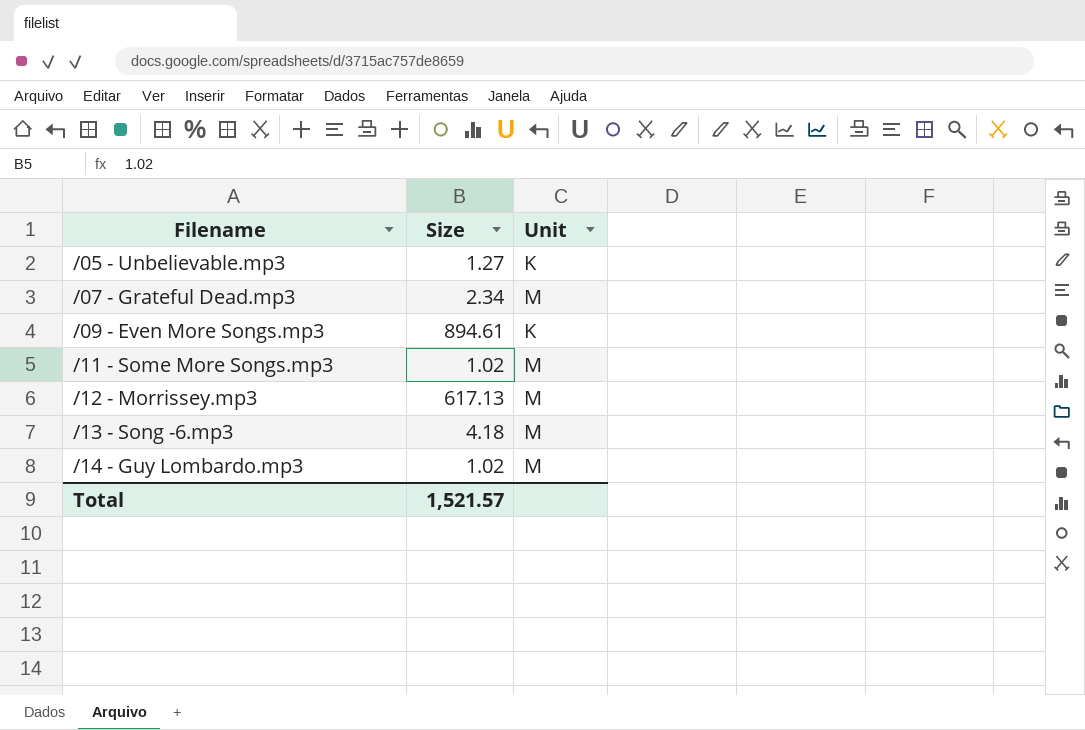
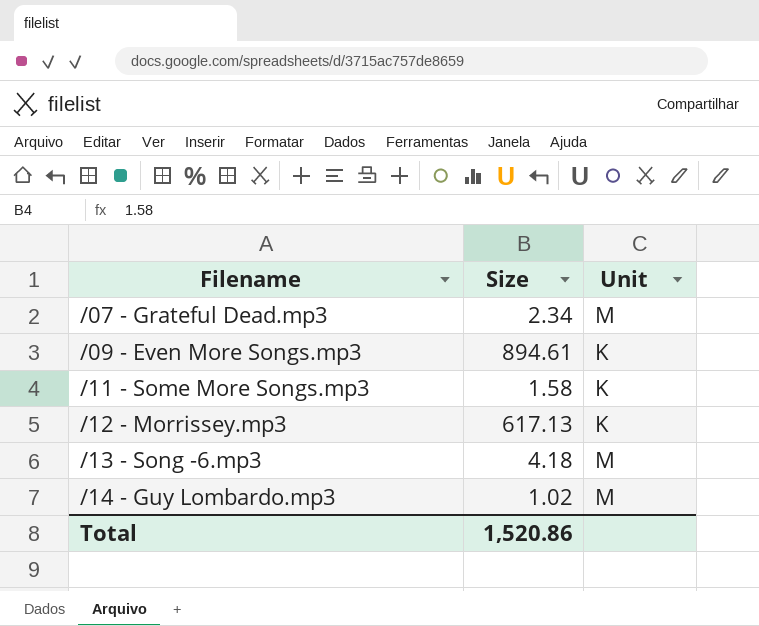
row /05 - Unbelievable.mp3: 1.27 | K -> none
/11 - Some More Songs.mp3 | Size: 1.02 -> 1.58
/11 - Some More Songs.mp3 | Unit: M -> K
/12 - Morrissey.mp3 | Unit: M -> K
Total | Size: 1,521.57 -> 1,520.86

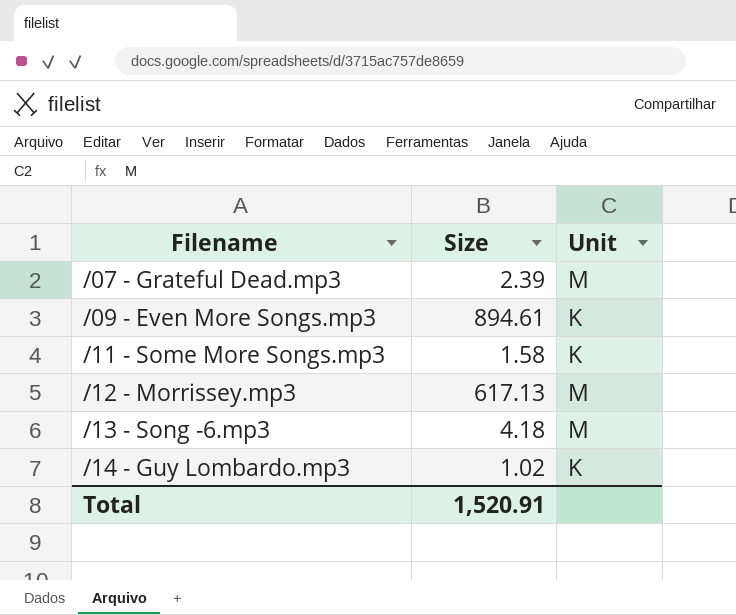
/07 - Grateful Dead.mp3 | Size: 2.34 -> 2.39
/12 - Morrissey.mp3 | Unit: K -> M
/14 - Guy Lombardo.mp3 | Unit: M -> K
Total | Size: 1,520.86 -> 1,520.91

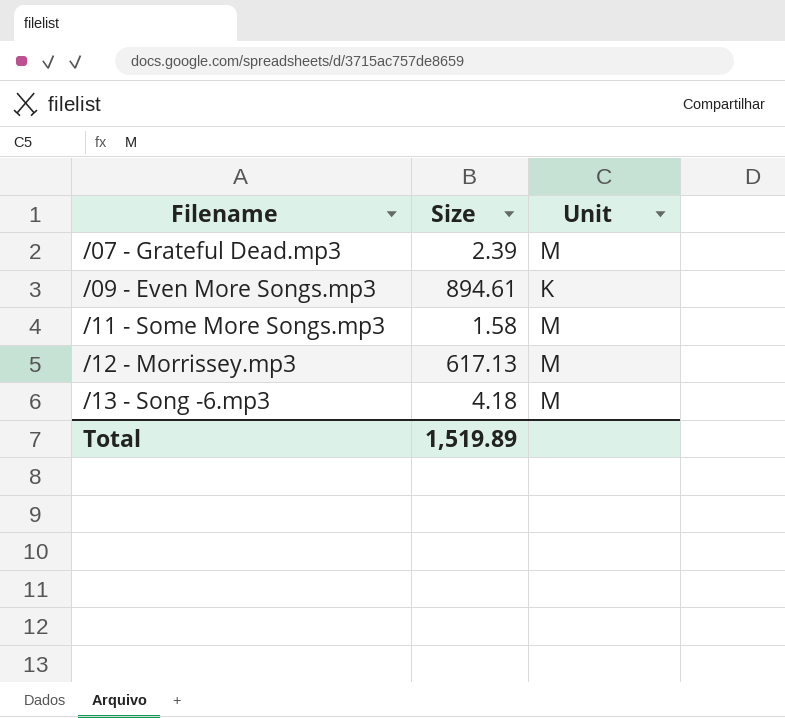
row /14 - Guy Lombardo.mp3: 1.02 | K -> none
/11 - Some More Songs.mp3 | Unit: K -> M
Total | Size: 1,520.91 -> 1,519.89

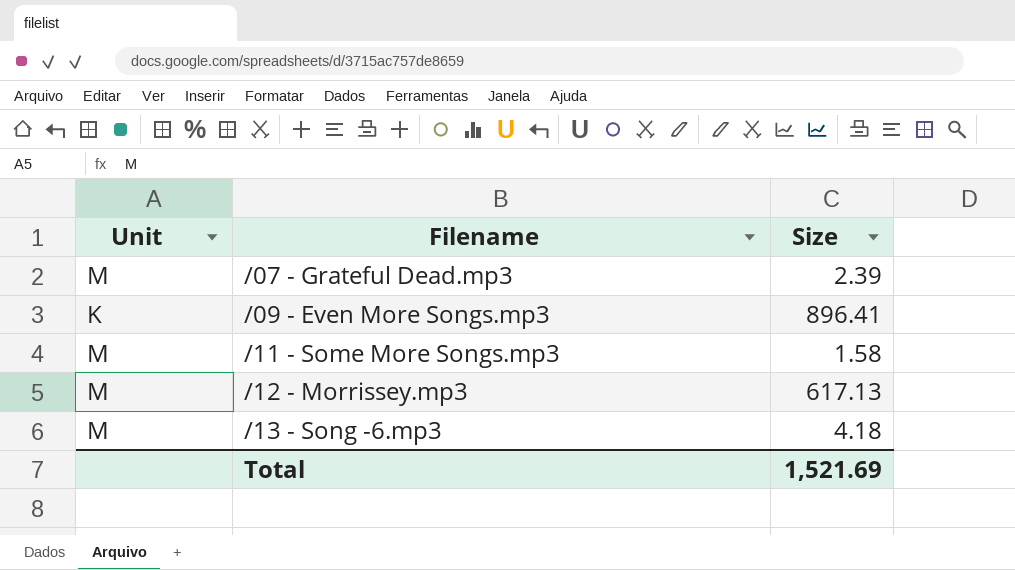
column Unit | position: 3 -> 1
/09 - Even More Songs.mp3 | Size: 894.61 -> 896.41
Total | Size: 1,519.89 -> 1,521.69

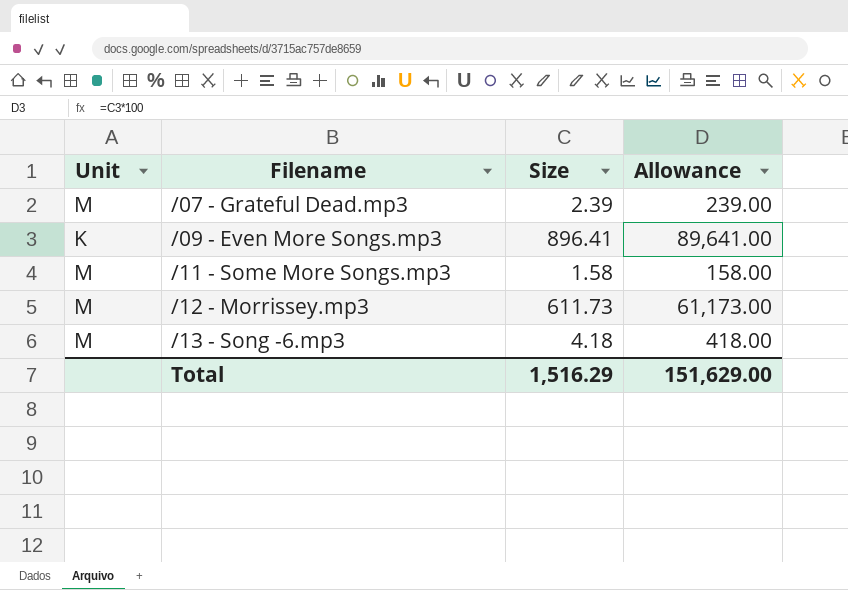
column Allowance | formula: none -> [Size] * 100
/12 - Morrissey.mp3 | Size: 617.13 -> 611.73
Total | Size: 1,521.69 -> 1,516.29

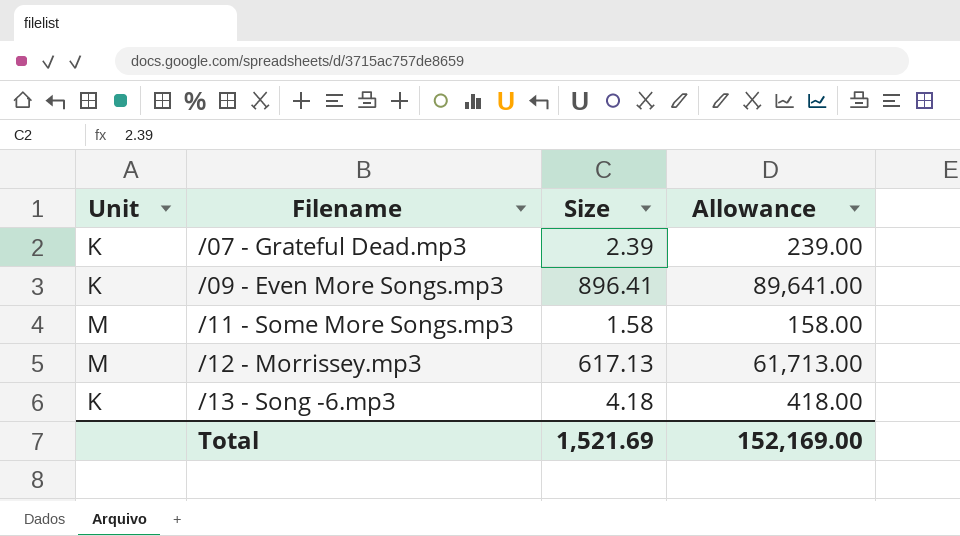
/07 - Grateful Dead.mp3 | Unit: M -> K
/12 - Morrissey.mp3 | Size: 611.73 -> 617.13
/12 - Morrissey.mp3 | Allowance: 61,173.00 -> 61,713.00
/13 - Song -6.mp3 | Unit: M -> K
Total | Size: 1,516.29 -> 1,521.69
Total | Allowance: 151,629.00 -> 152,169.00

